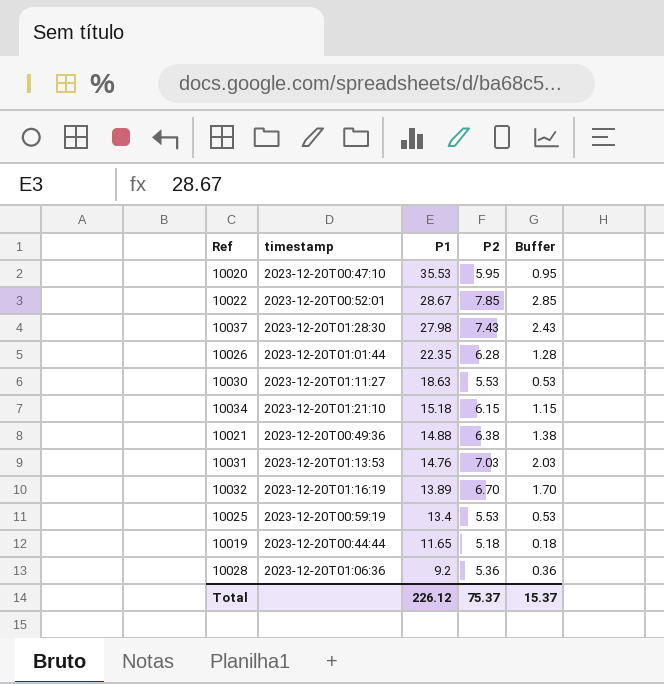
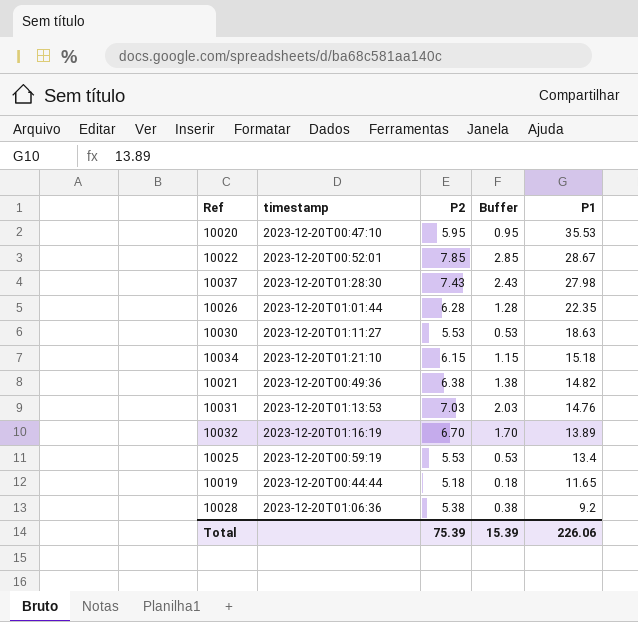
column P1 | position: 3 -> 5
10021 | P1: 14.88 -> 14.82
10028 | P2: 5.36 -> 5.38
10028 | Buffer: 0.36 -> 0.38
Total | P2: 75.37 -> 75.39
Total | Buffer: 15.37 -> 15.39
Total | P1: 226.12 -> 226.06

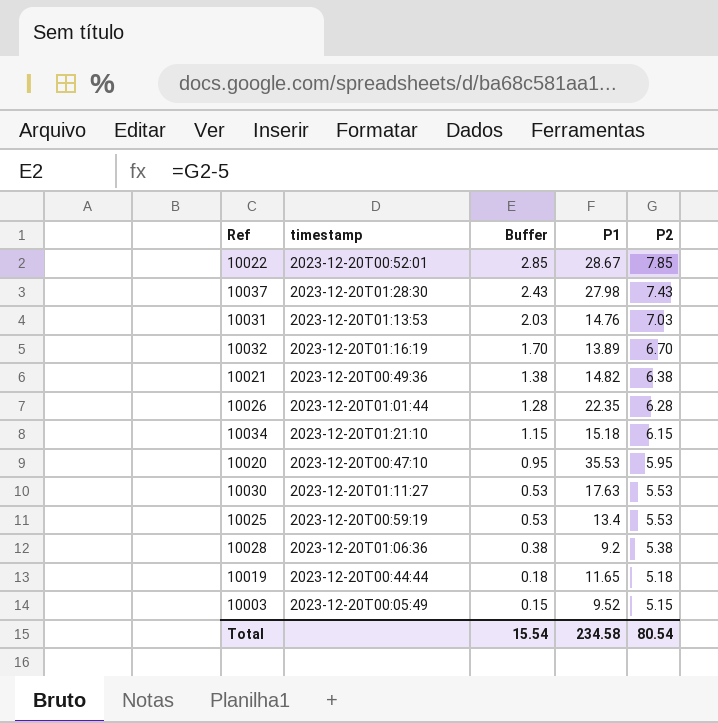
row order: P1 descending -> Buffer descending
column P2 | position: 3 -> 5
10030 | P1: 18.63 -> 17.63
row 10003: none -> 2023-12-20T00:05:49 | 0.15 | 9.52 | 5.15
Total | Buffer: 15.39 -> 15.54
Total | P1: 226.06 -> 234.58
Total | P2: 75.39 -> 80.54

